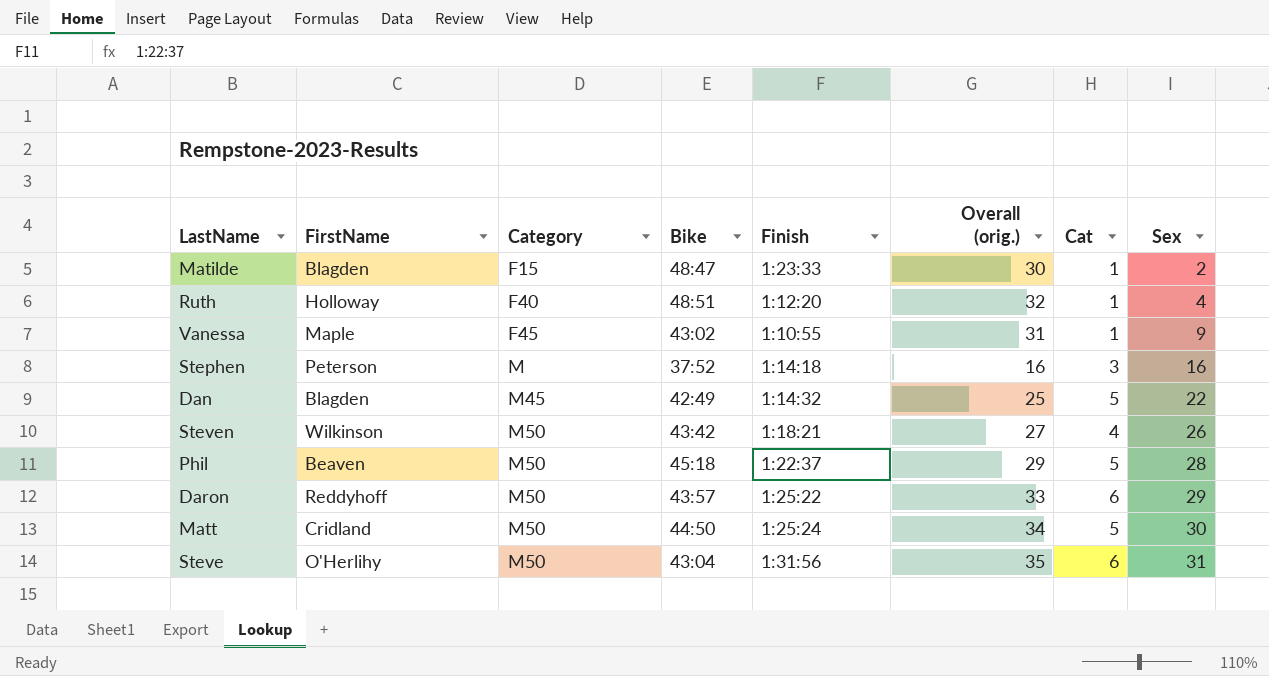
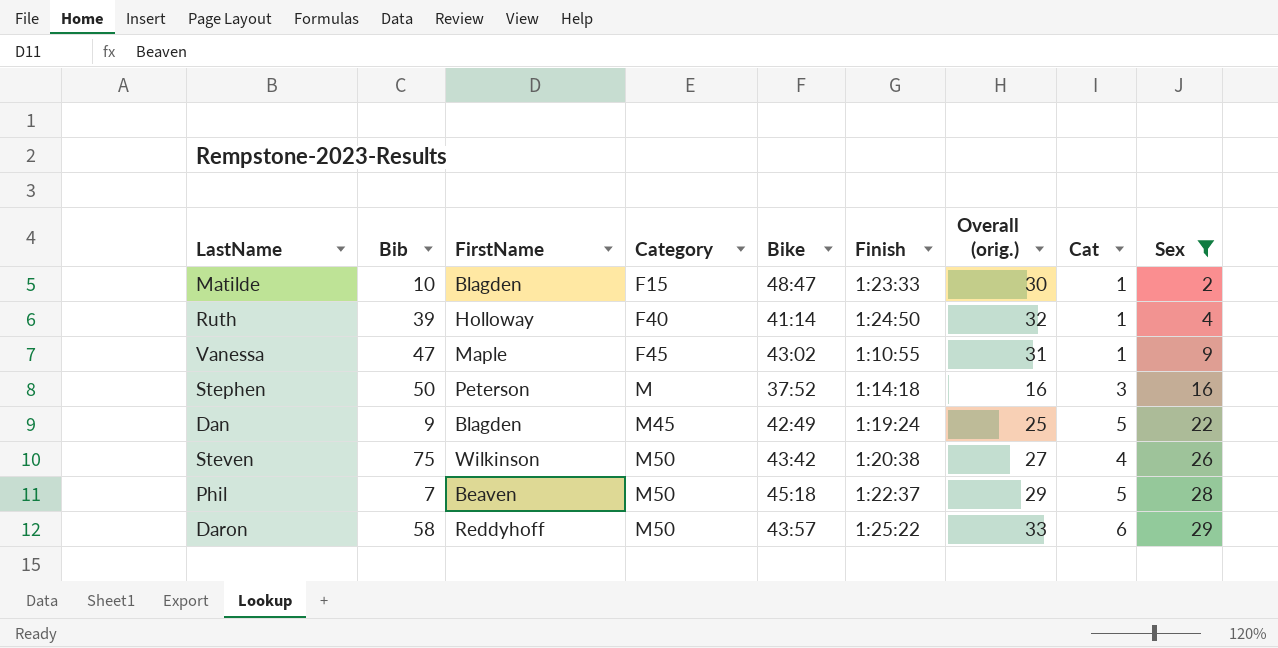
filter: none -> Sex <= 29
column Bib | position: none -> 2
Ruth | Bike: 48:51 -> 41:14
Ruth | Finish: 1:12:20 -> 1:24:50
Dan | Finish: 1:14:32 -> 1:19:24
Steven | Finish: 1:18:21 -> 1:20:38

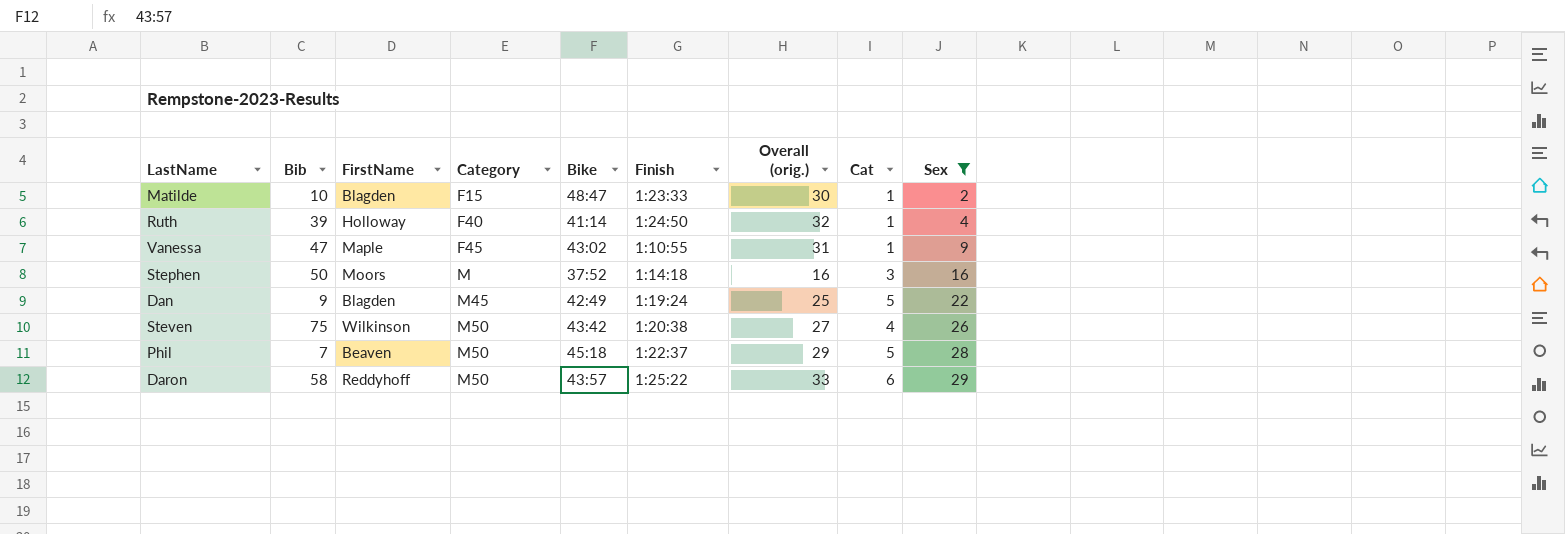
Stephen | FirstName: Peterson -> Moors

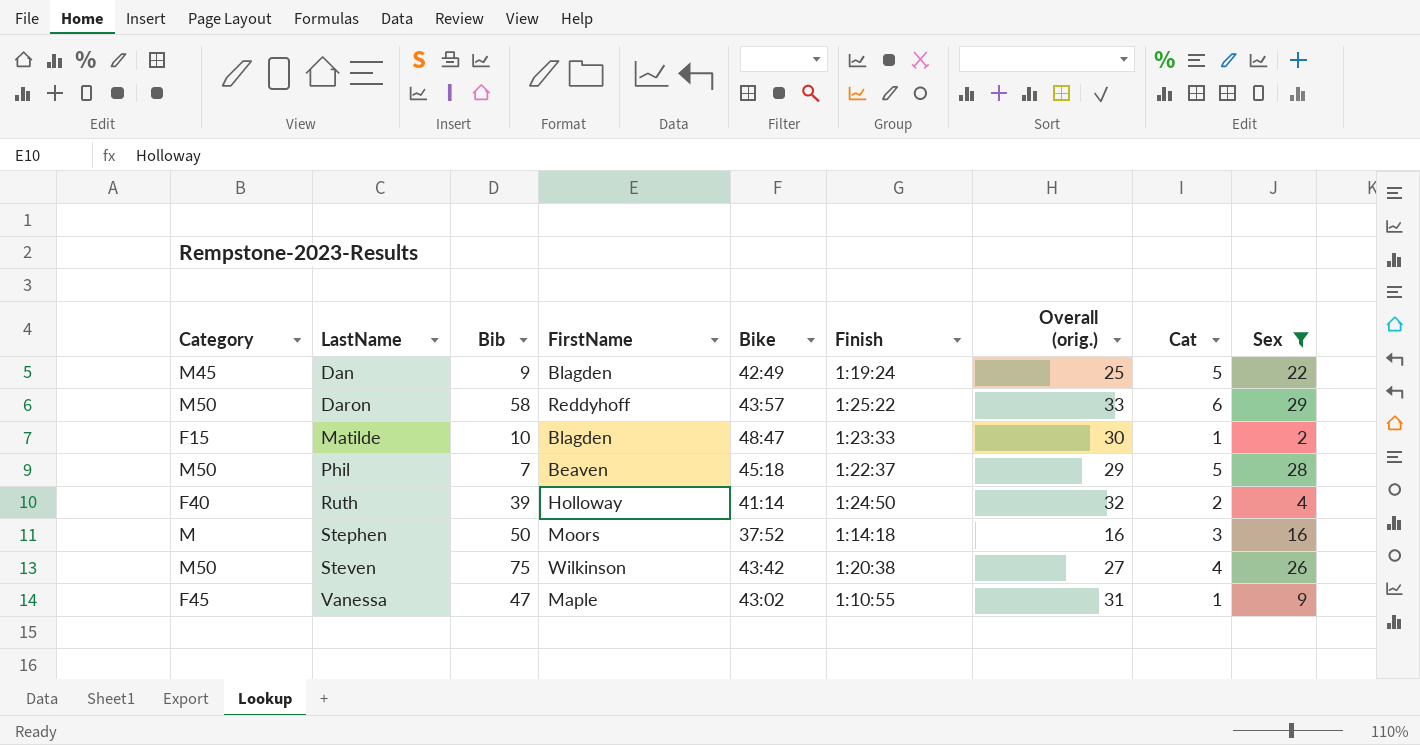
row order: Category ascending -> LastName ascending
column Category | position: 4 -> 1
Ruth | Cat: 1 -> 2

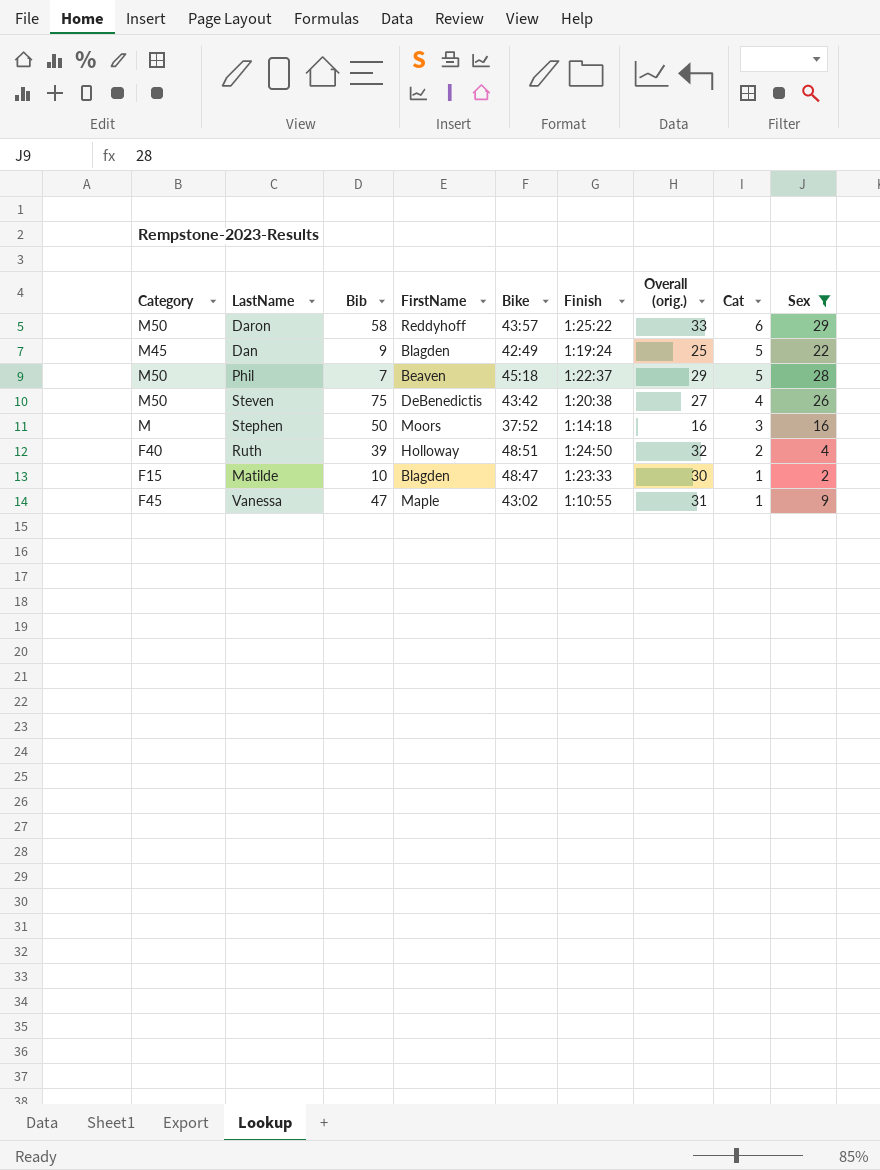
row order: LastName ascending -> Cat descending
Steven | FirstName: Wilkinson -> DeBenedictis
Ruth | Bike: 41:14 -> 48:51

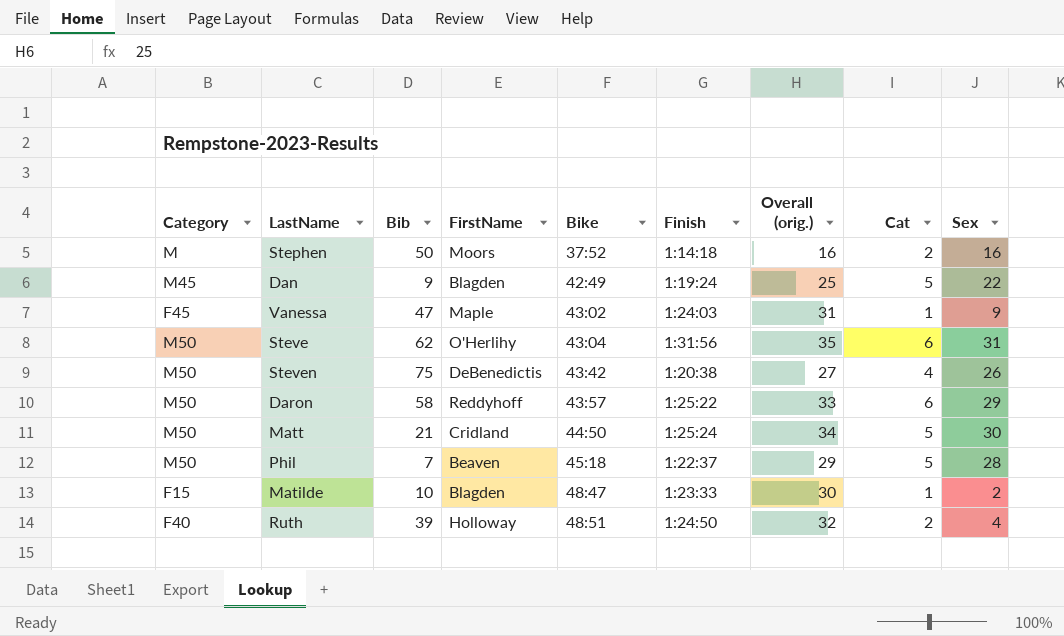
filter: Sex <= 29 -> none
row order: Cat descending -> Bike ascending
Stephen | Cat: 3 -> 2
Vanessa | Finish: 1:10:55 -> 1:24:03

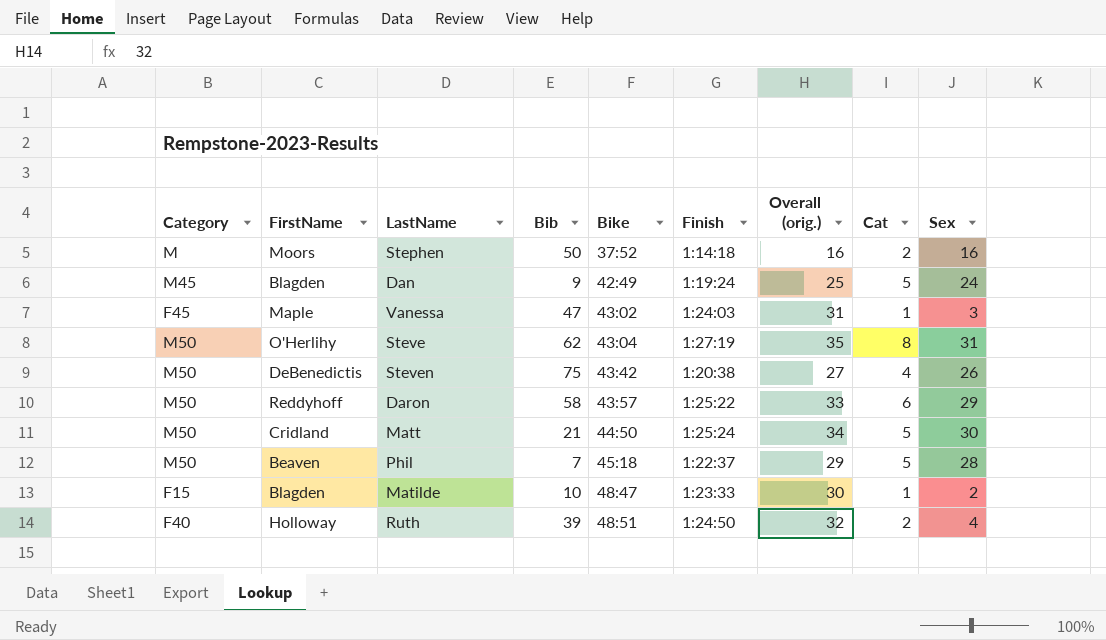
column FirstName | position: 4 -> 2
Dan | Sex: 22 -> 24
Vanessa | Sex: 9 -> 3
Steve | Finish: 1:31:56 -> 1:27:19
Steve | Cat: 6 -> 8

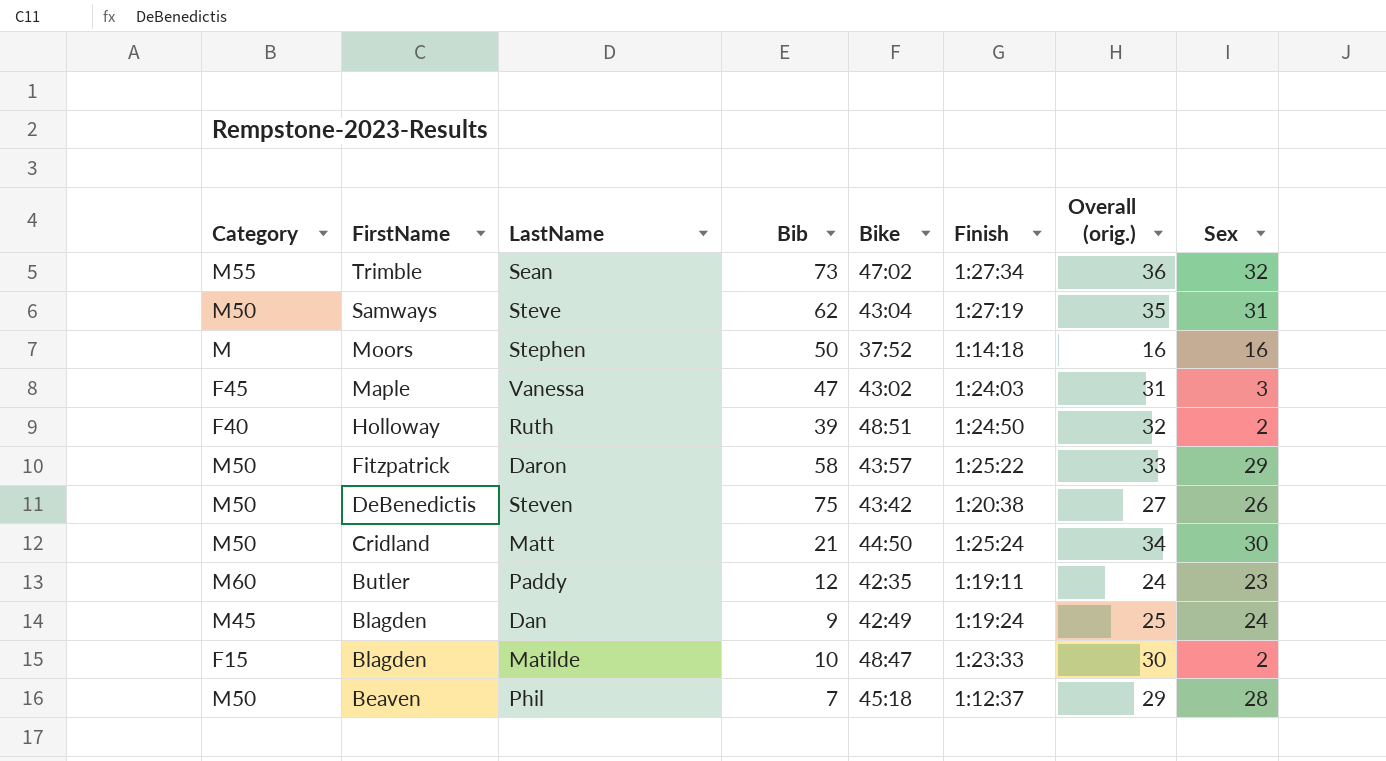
row order: Bike ascending -> FirstName descending
column Cat | position: 8 -> none
row Sean: none -> M55 | Trimble | 73 | 47:02 | 1:27:34 | 36 | 32
Steve | FirstName: O'Herlihy -> Samways
Ruth | Sex: 4 -> 2
Daron | FirstName: Reddyhoff -> Fitzpatrick
row Paddy: none -> M60 | Butler | 12 | 42:35 | 1:19:11 | 24 | 23
Phil | Finish: 1:22:37 -> 1:12:37

